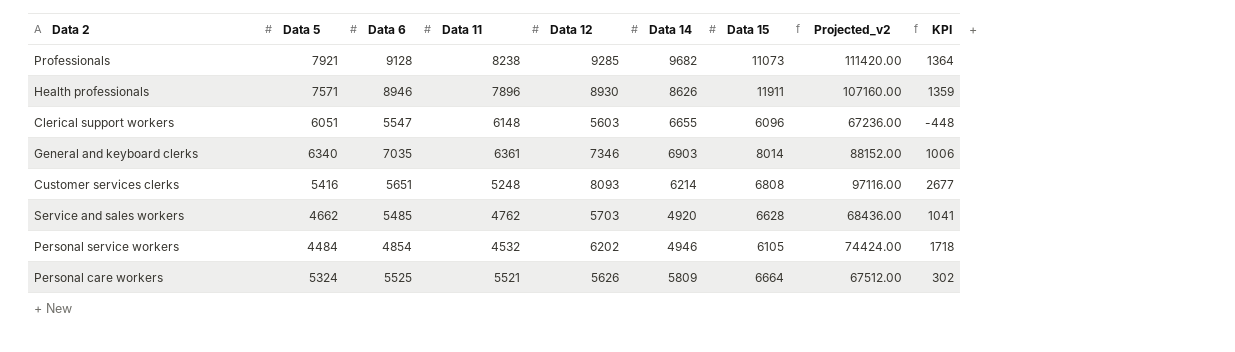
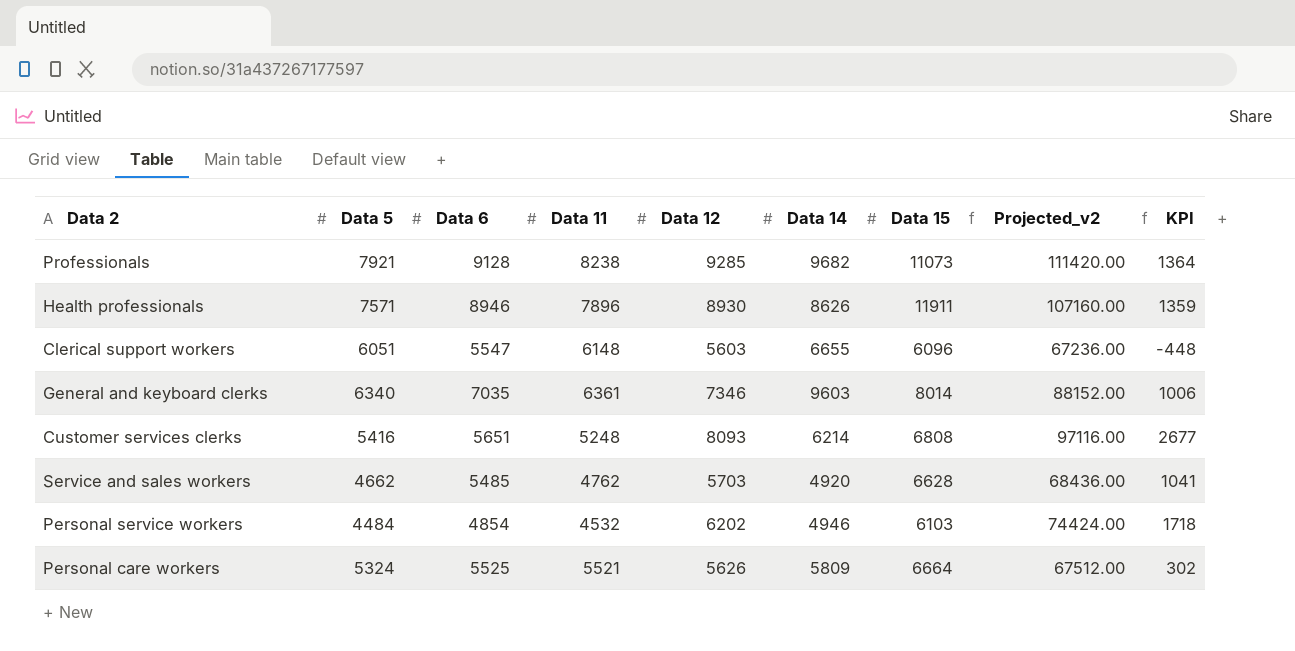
General and keyboard clerks | Data 14: 6903 -> 9603
Personal service workers | Data 15: 6105 -> 6103

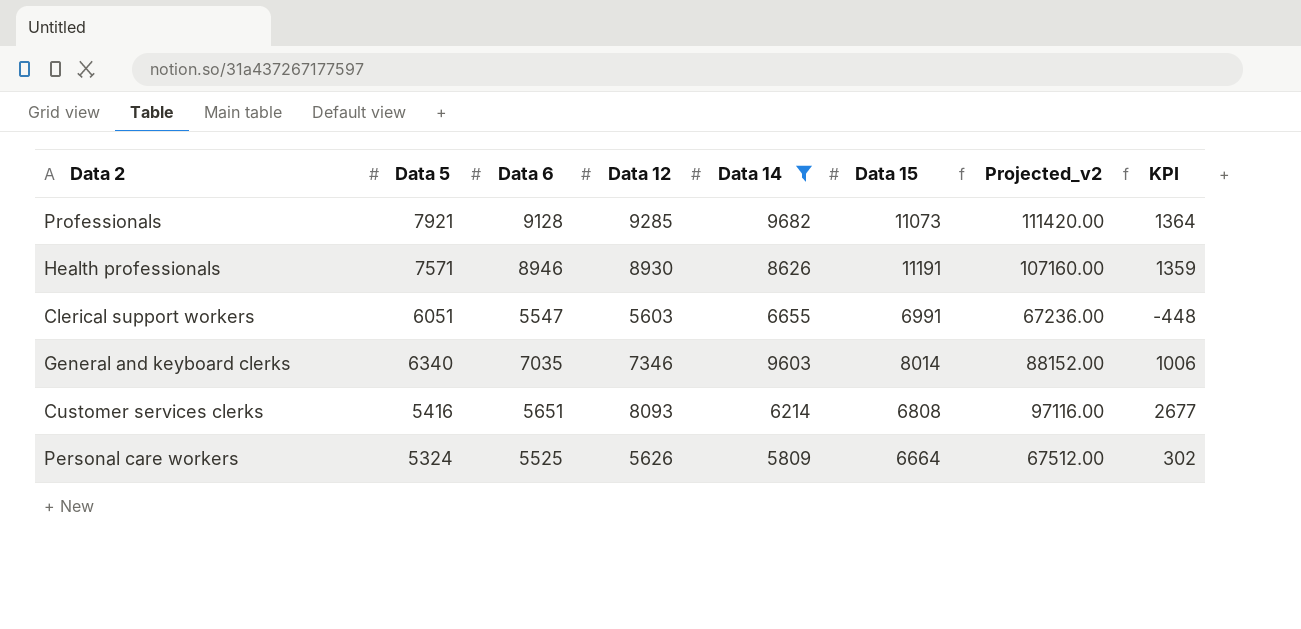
filter: none -> Data 14 >= 5809
column Data 11 | position: 4 -> none
Health professionals | Data 15: 11911 -> 11191
Clerical support workers | Data 15: 6096 -> 6991

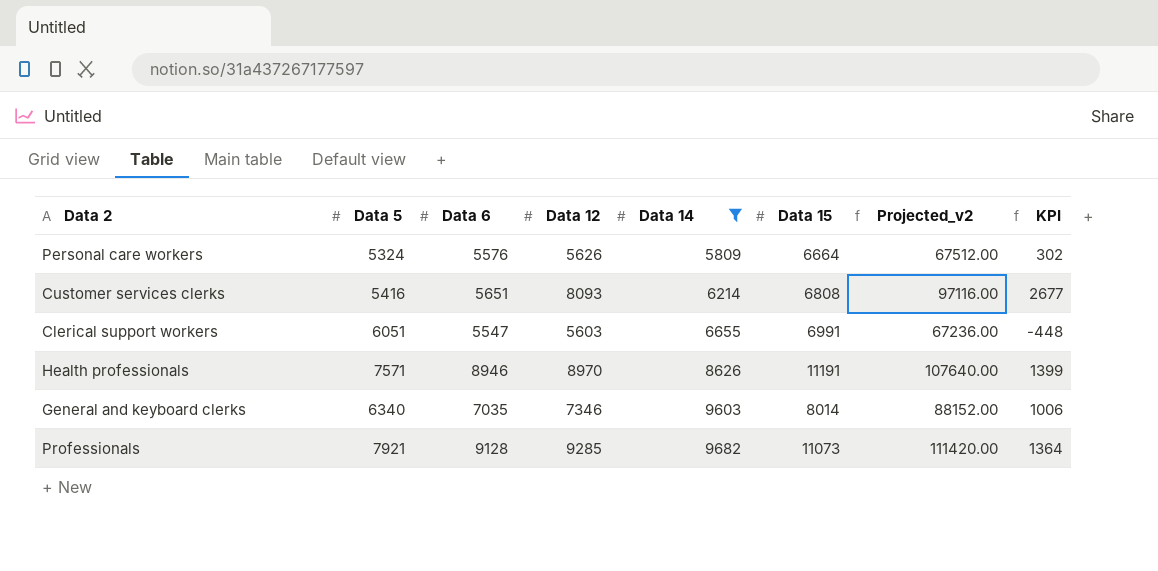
row order: none -> Data 14 ascending
Personal care workers | Data 6: 5525 -> 5576
Health professionals | Data 12: 8930 -> 8970
Health professionals | Projected_v2: 107160.00 -> 107640.00
Health professionals | KPI: 1359 -> 1399

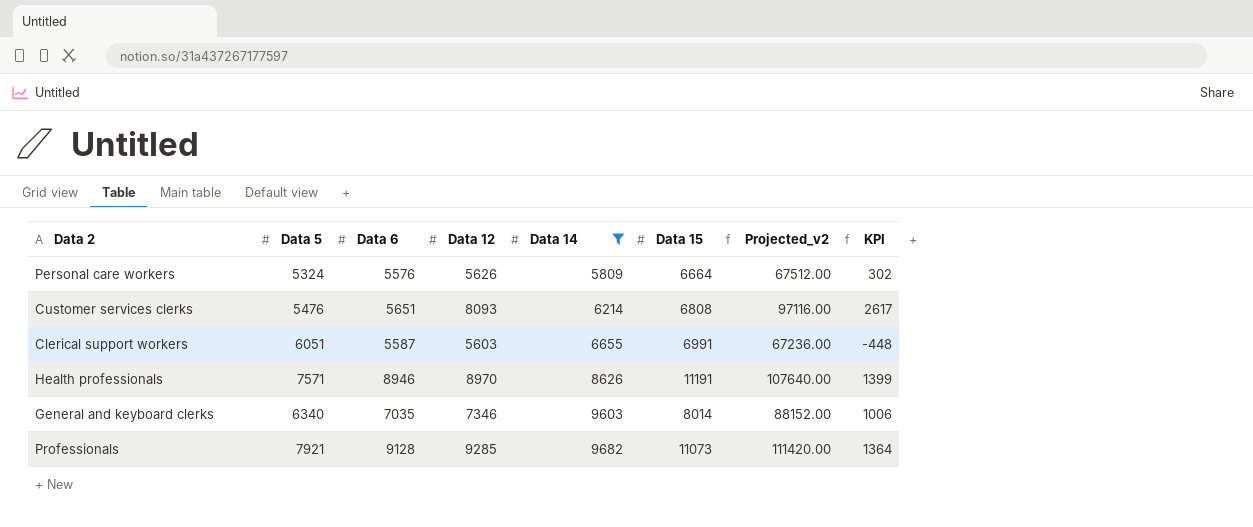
Customer services clerks | Data 5: 5416 -> 5476
Customer services clerks | KPI: 2677 -> 2617
Clerical support workers | Data 6: 5547 -> 5587

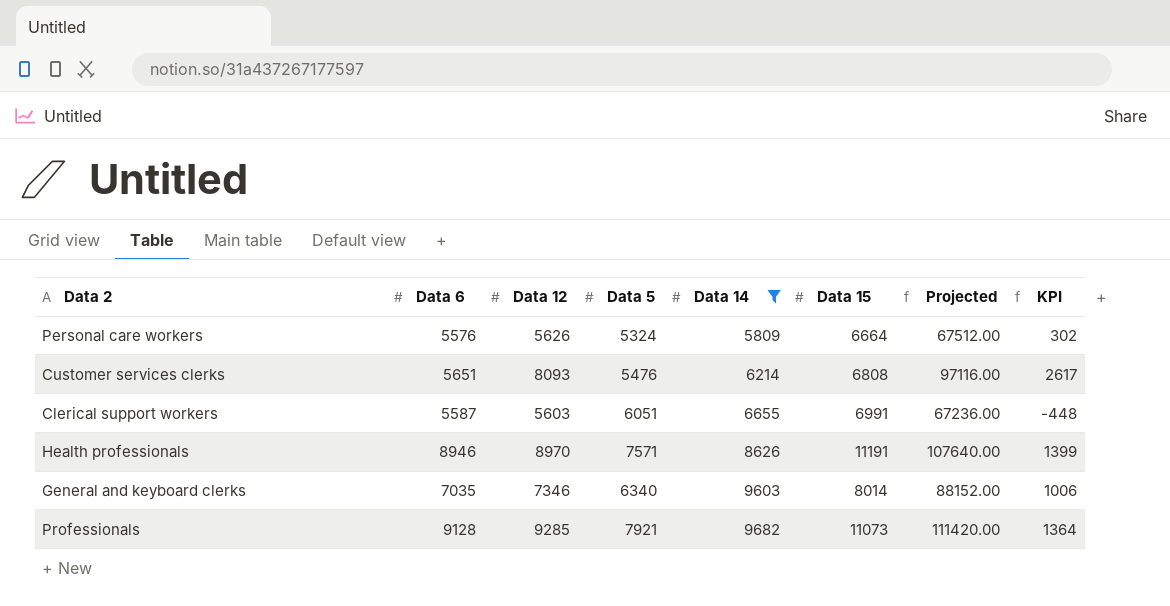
column Data 5 | position: 2 -> 4
column name: Projected_v2 -> Projected

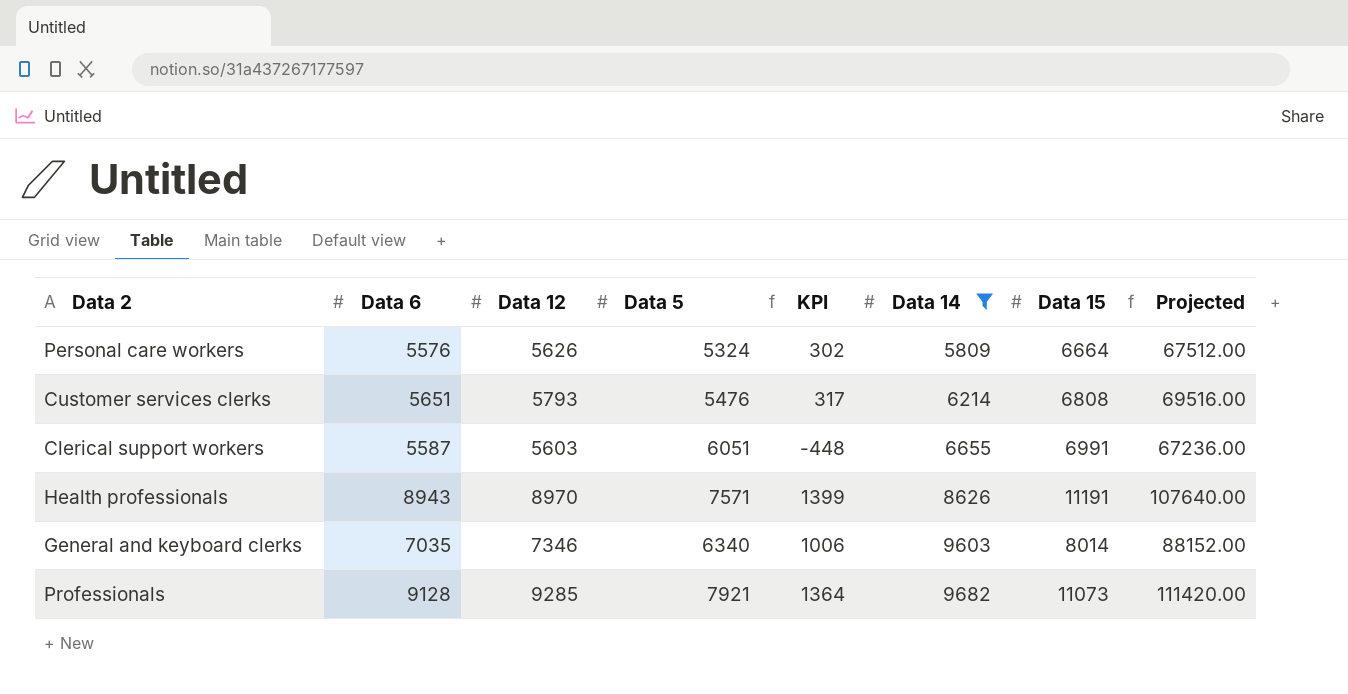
column KPI | position: 8 -> 5
Customer services clerks | Data 12: 8093 -> 5793
Customer services clerks | KPI: 2617 -> 317
Customer services clerks | Projected: 97116.00 -> 69516.00
Health professionals | Data 6: 8946 -> 8943

